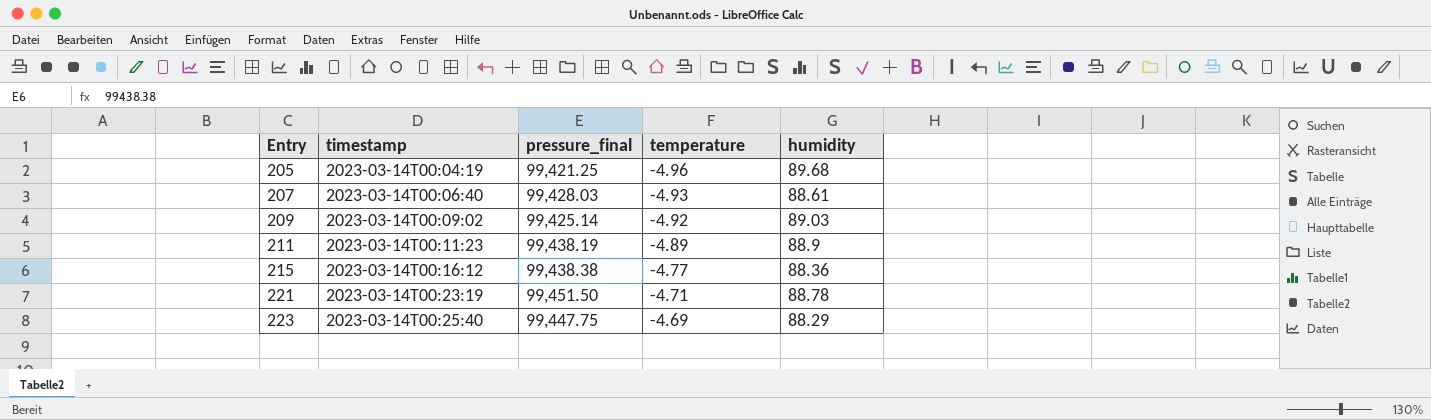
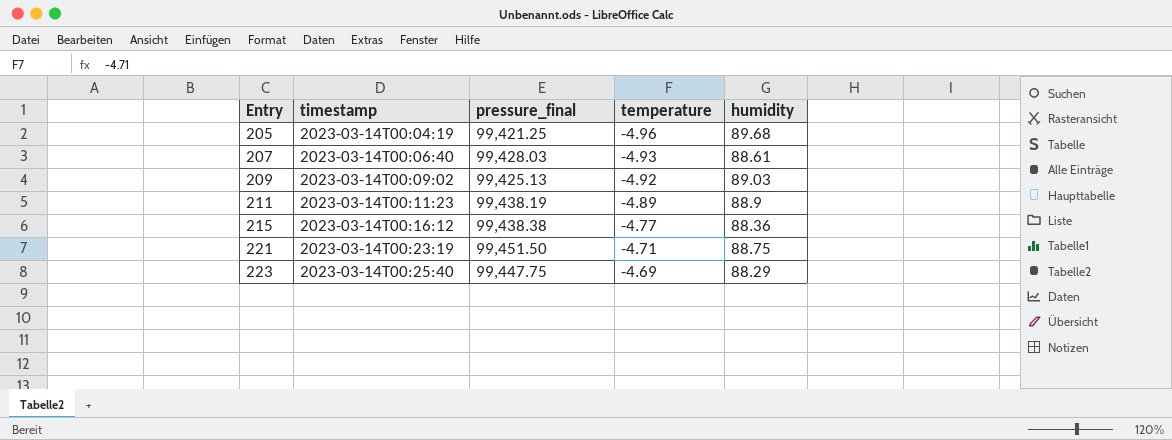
209 | pressure_final: 99,425.14 -> 99,425.13
221 | humidity: 88.78 -> 88.75

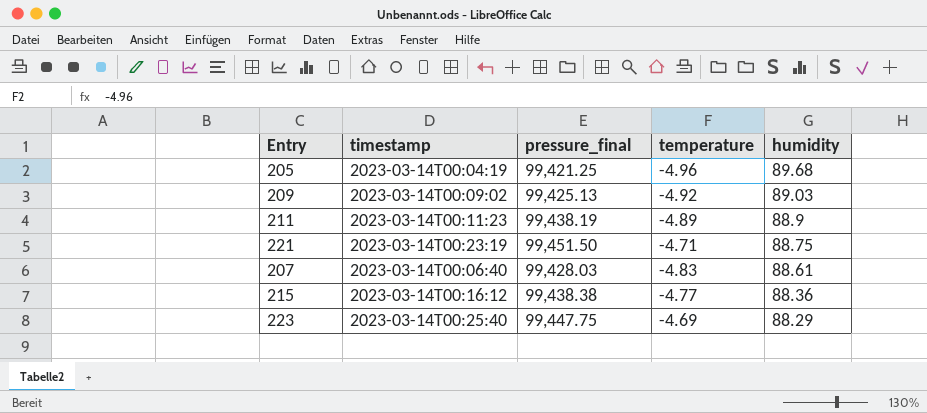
row order: Entry ascending -> humidity descending
207 | temperature: -4.93 -> -4.83

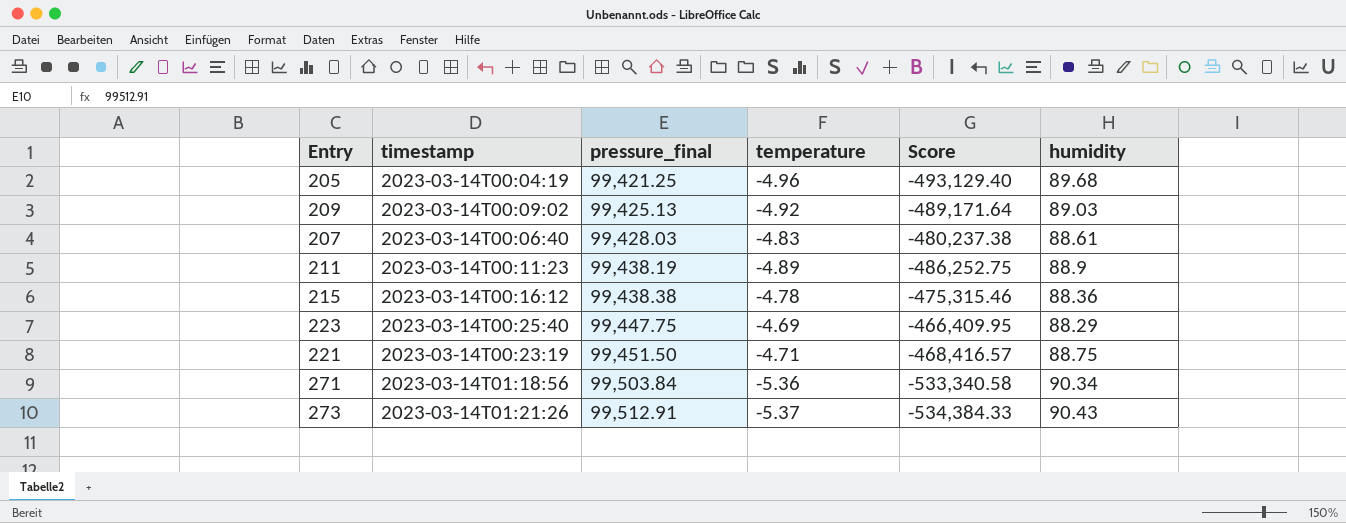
row order: humidity descending -> pressure_final ascending
column Score | formula: none -> [pressure_final] * [temperature]
215 | temperature: -4.77 -> -4.78
row 271: none -> 2023-03-14T01:18:56 | 99,503.84 | -5.36 | -533,340.58 | 90.34
row 273: none -> 2023-03-14T01:21:26 | 99,512.91 | -5.37 | -534,384.33 | 90.43

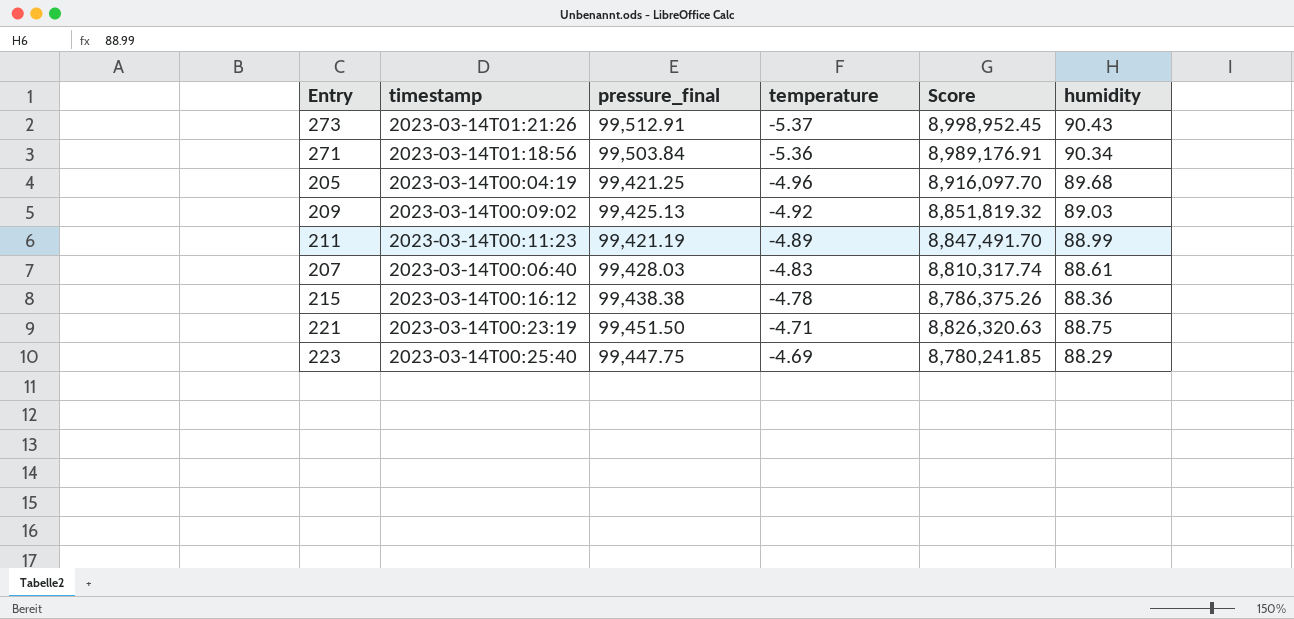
row order: pressure_final ascending -> temperature ascending
column Score | formula: [pressure_final] * [temperature] -> [pressure_final] * [humidity]
211 | pressure_final: 99,438.19 -> 99,421.19
211 | humidity: 88.9 -> 88.99

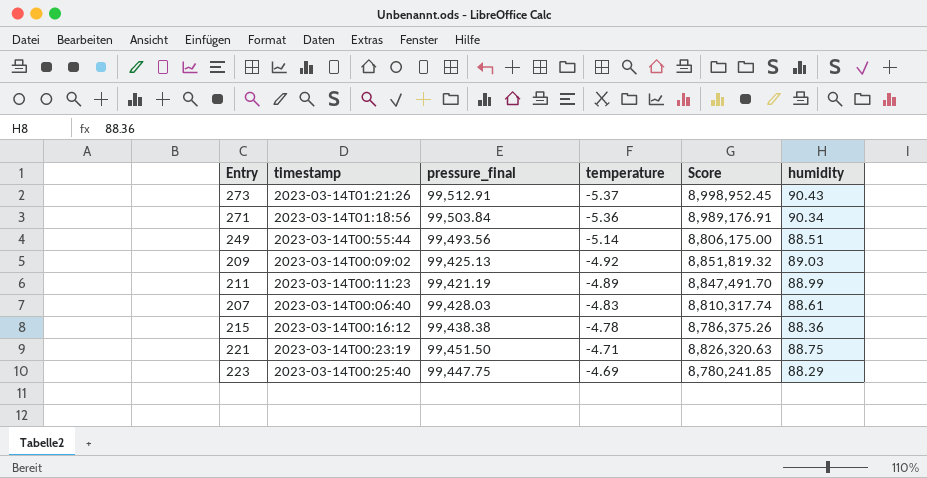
row 205: 2023-03-14T00:04:19 | 99,421.25 | -4.96 | 8,916,097.70 | 89.68 -> none
row 249: none -> 2023-03-14T00:55:44 | 99,493.56 | -5.14 | 8,806,175.00 | 88.51

